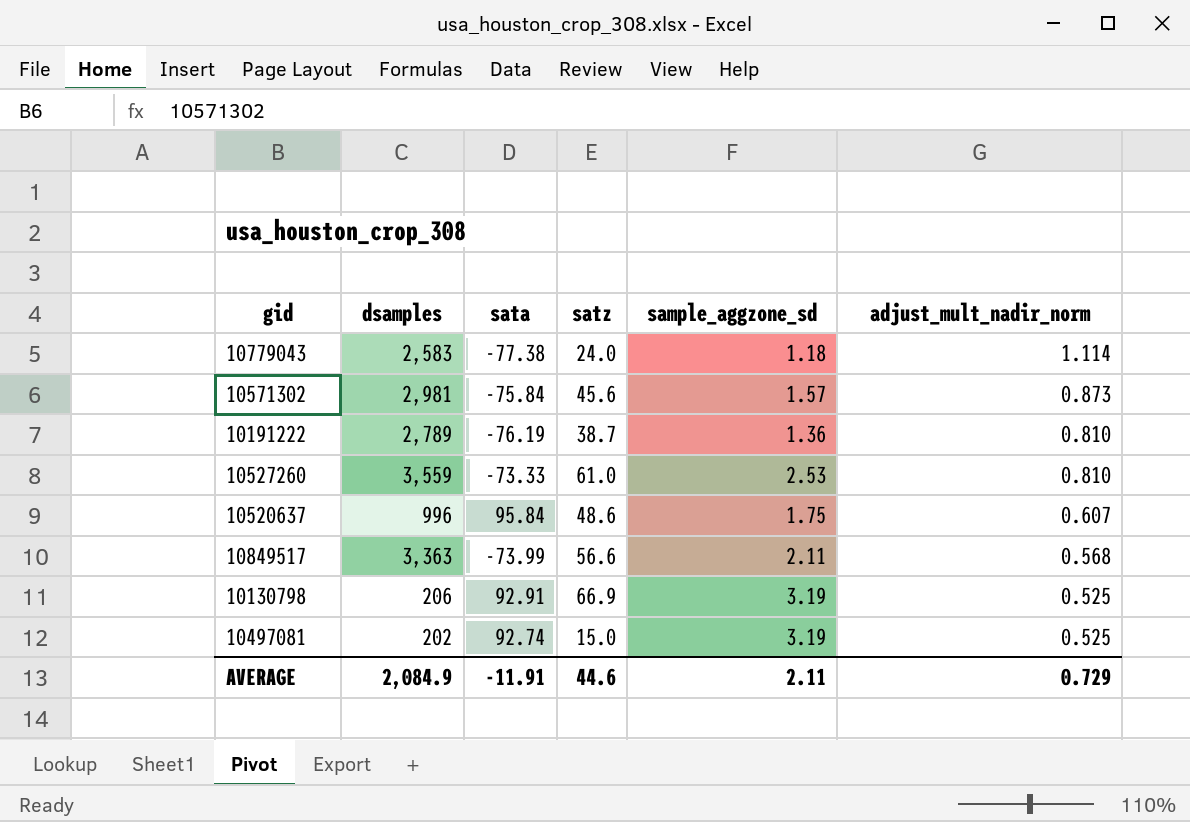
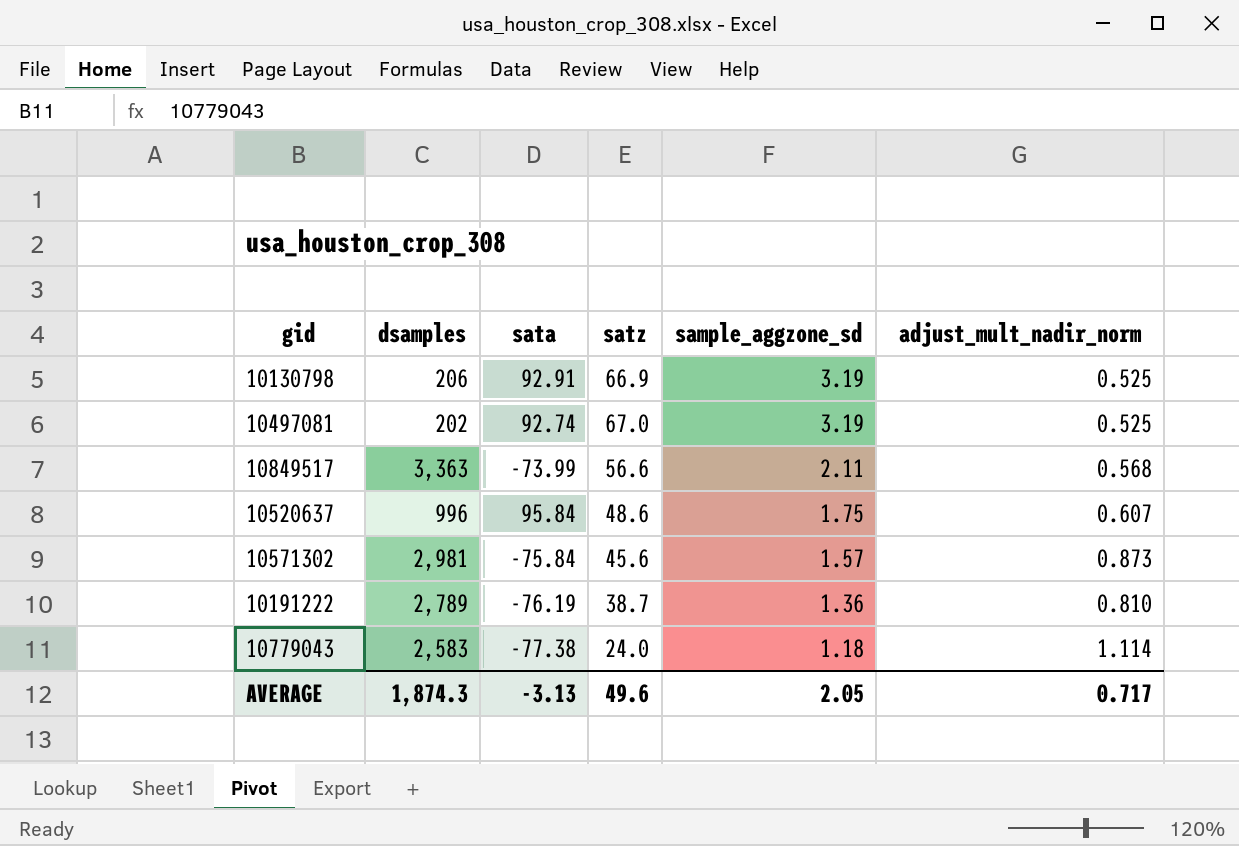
row order: adjust_mult_nadir_norm descending -> sample_aggzone_sd descending
row 10527260: 3,559 | -73.33 | 61.0 | 2.53 | 0.810 -> none
10497081 | satz: 15.0 -> 67.0
AVERAGE | dsamples: 2,084.9 -> 1,874.3
AVERAGE | sata: -11.91 -> -3.13
AVERAGE | satz: 44.6 -> 49.6
AVERAGE | sample_aggzone_sd: 2.11 -> 2.05
AVERAGE | adjust_mult_nadir_norm: 0.729 -> 0.717

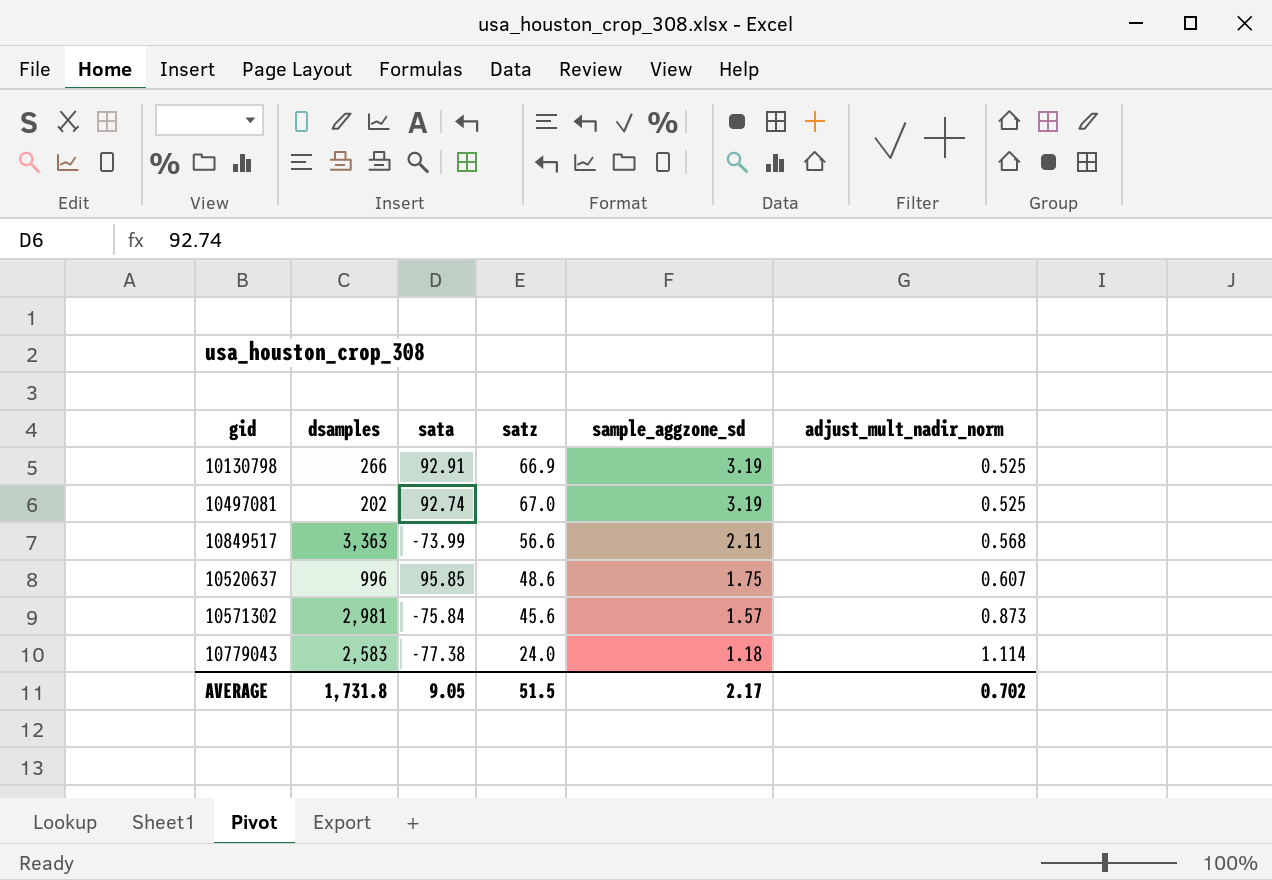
row 10191222: 2,789 | -76.19 | 38.7 | 1.36 | 0.810 -> none
10130798 | dsamples: 206 -> 266
10520637 | sata: 95.84 -> 95.85
AVERAGE | dsamples: 1,874.3 -> 1,731.8
AVERAGE | sata: -3.13 -> 9.05
AVERAGE | satz: 49.6 -> 51.5
AVERAGE | sample_aggzone_sd: 2.05 -> 2.17
AVERAGE | adjust_mult_nadir_norm: 0.717 -> 0.702

